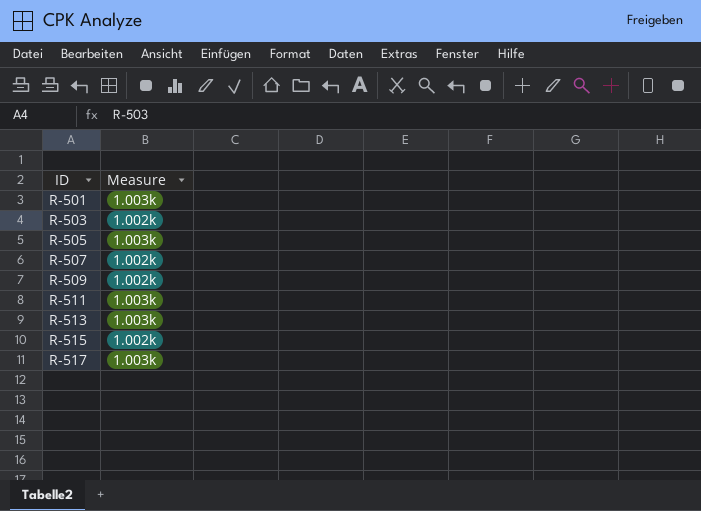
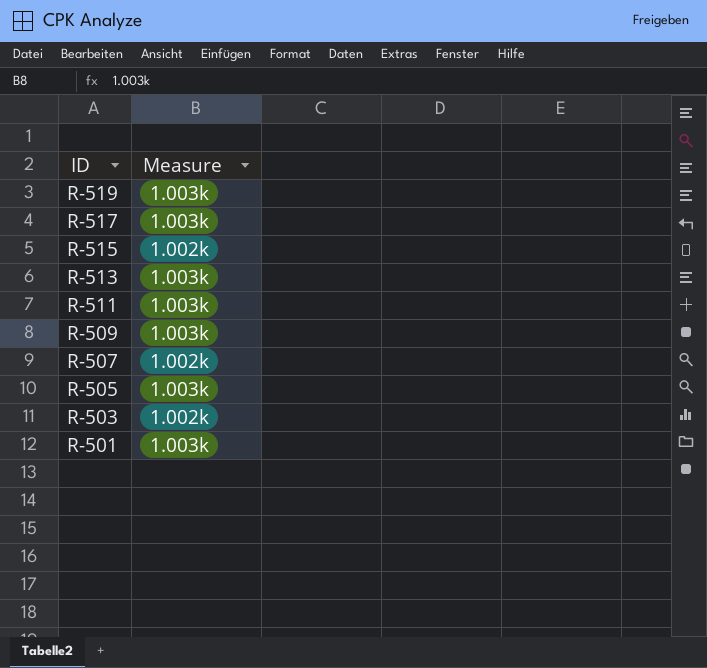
row order: ID ascending -> ID descending
row R-519: none -> 1.003k
R-509 | Measure: 1.002k -> 1.003k

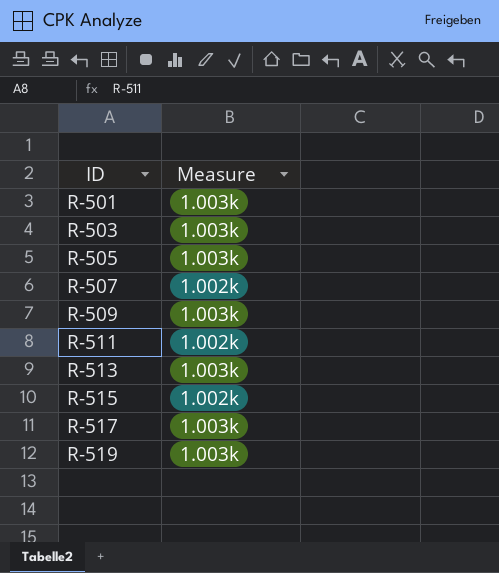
row order: ID descending -> ID ascending
R-503 | Measure: 1.002k -> 1.003k
R-511 | Measure: 1.003k -> 1.002k

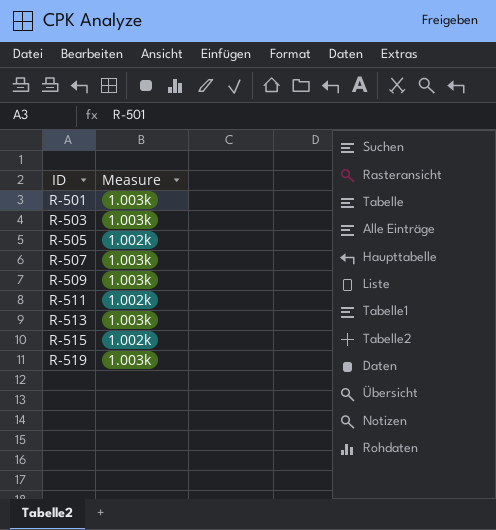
row R-517: 1.003k -> none
R-505 | Measure: 1.003k -> 1.002k
R-507 | Measure: 1.002k -> 1.003k

